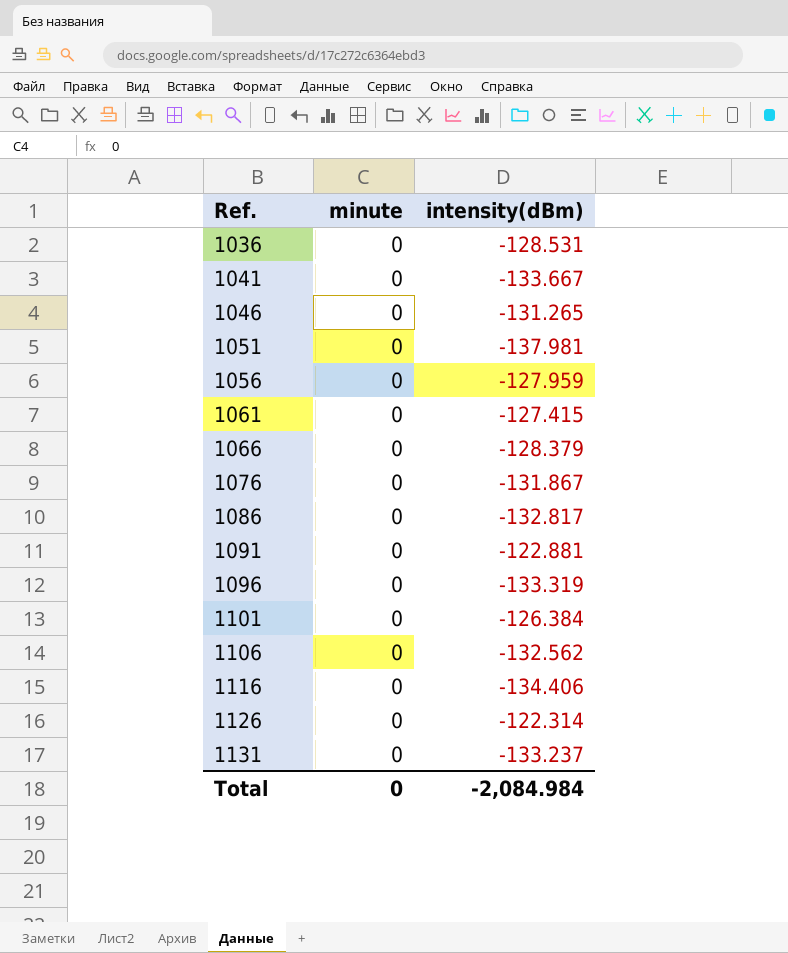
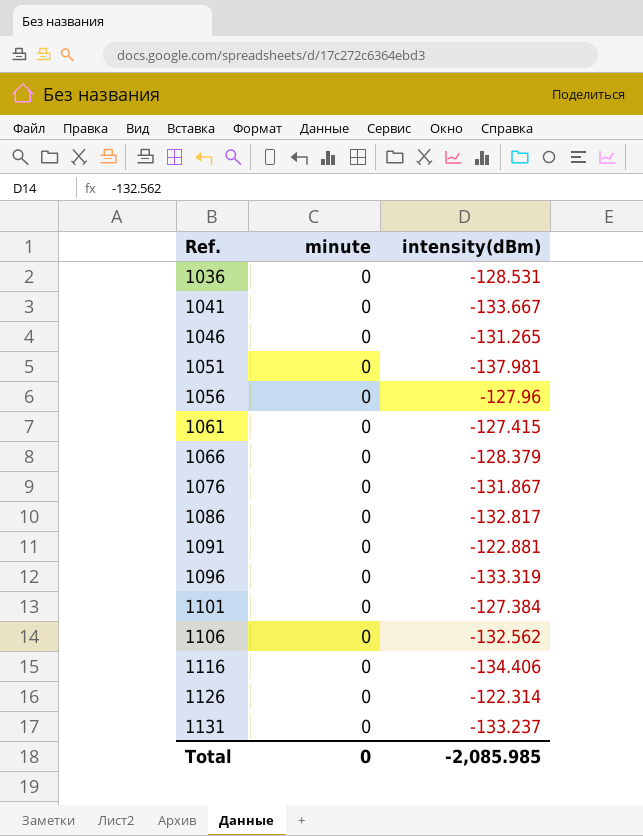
1056 | intensity(dBm): -127.959 -> -127.96
1101 | intensity(dBm): -126.384 -> -127.384
Total | intensity(dBm): -2,084.984 -> -2,085.985

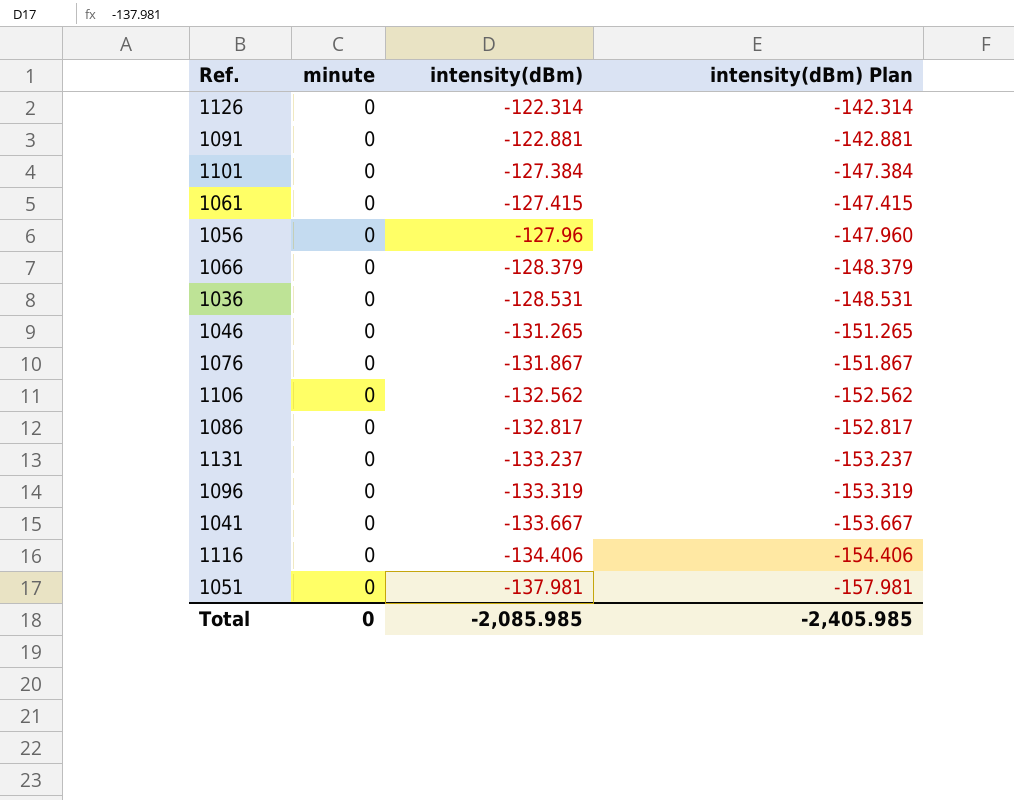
row order: Ref. ascending -> intensity(dBm) descending
column intensity(dBm) Plan | formula: none -> [intensity(dBm)] - 20

